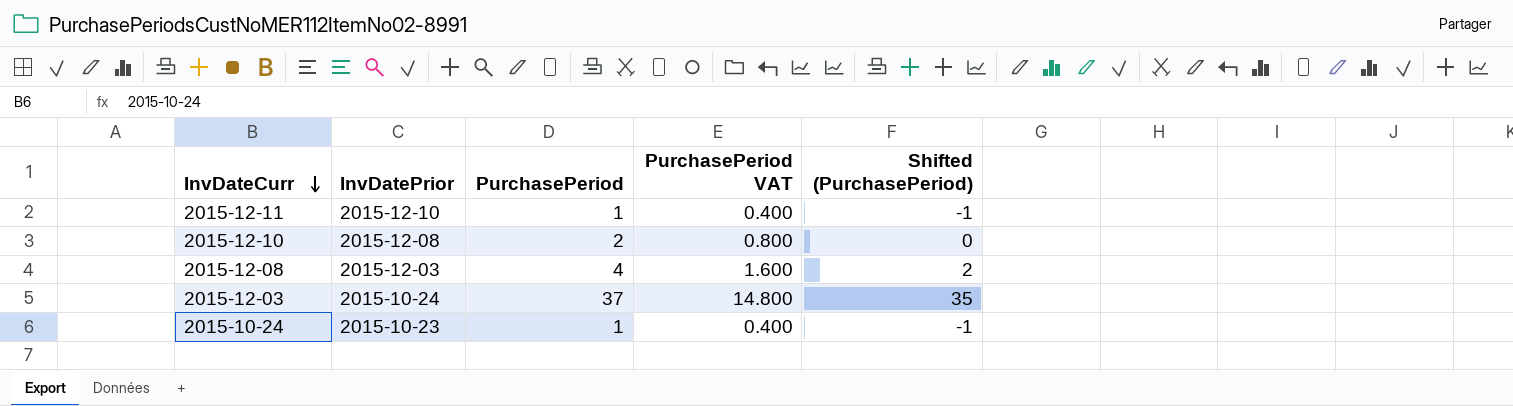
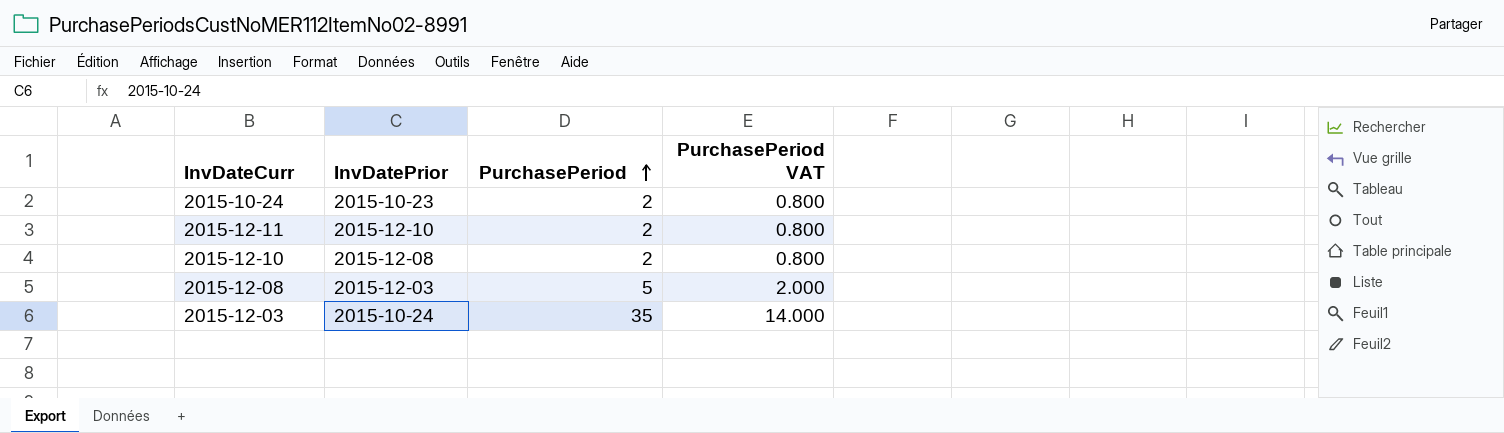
row order: InvDateCurr descending -> PurchasePeriod ascending
column Shifted (PurchasePeriod) | formula: [PurchasePeriod] - 2 -> none
2015-10-24 | PurchasePeriod: 1 -> 2
2015-10-24 | PurchasePeriod VAT: 0.400 -> 0.800
2015-12-11 | PurchasePeriod: 1 -> 2
2015-12-11 | PurchasePeriod VAT: 0.400 -> 0.800
2015-12-08 | PurchasePeriod: 4 -> 5
2015-12-08 | PurchasePeriod VAT: 1.600 -> 2.000
2015-12-03 | PurchasePeriod: 37 -> 35
2015-12-03 | PurchasePeriod VAT: 14.800 -> 14.000

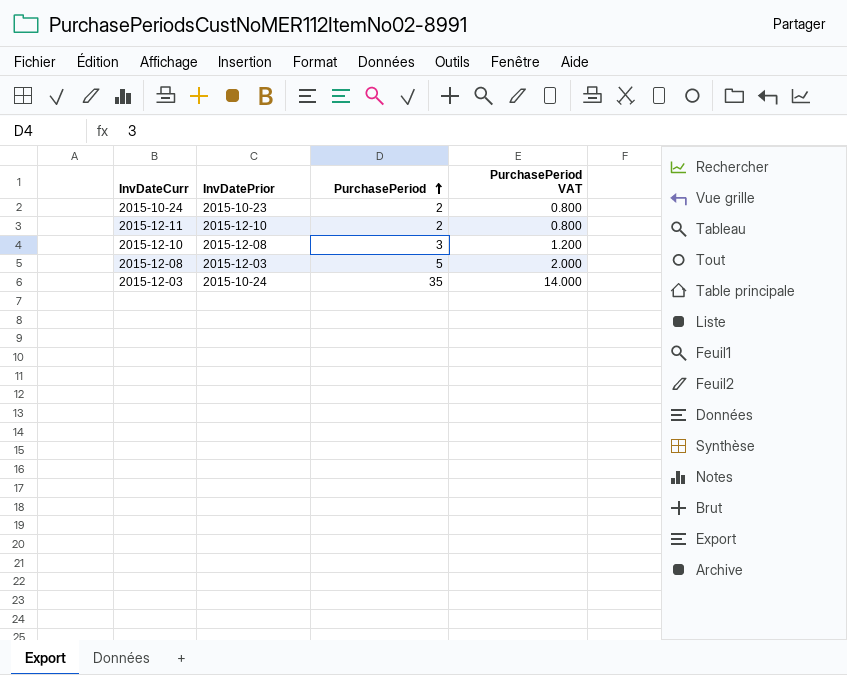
2015-12-10 | PurchasePeriod: 2 -> 3
2015-12-10 | PurchasePeriod VAT: 0.800 -> 1.200

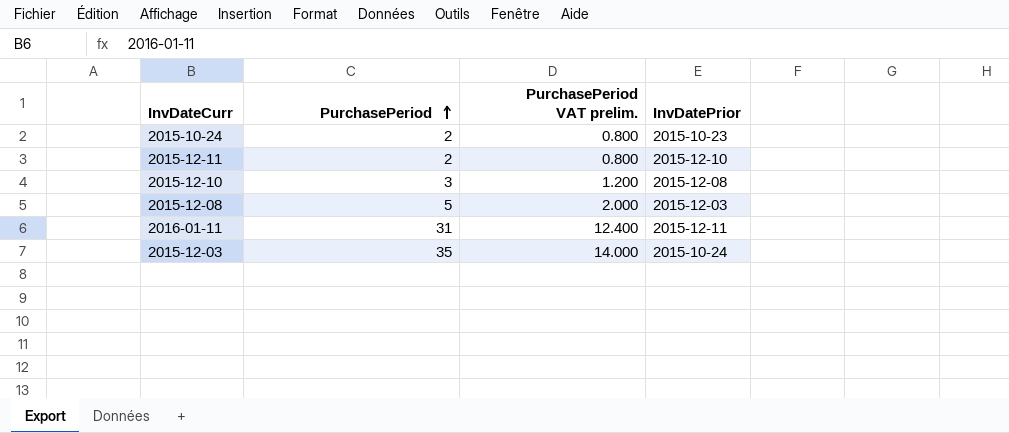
column name: PurchasePeriod VAT -> PurchasePeriod VAT prelim.
column InvDatePrior | position: 2 -> 4
row 2016-01-11: none -> 31 | 12.400 | 2015-12-11

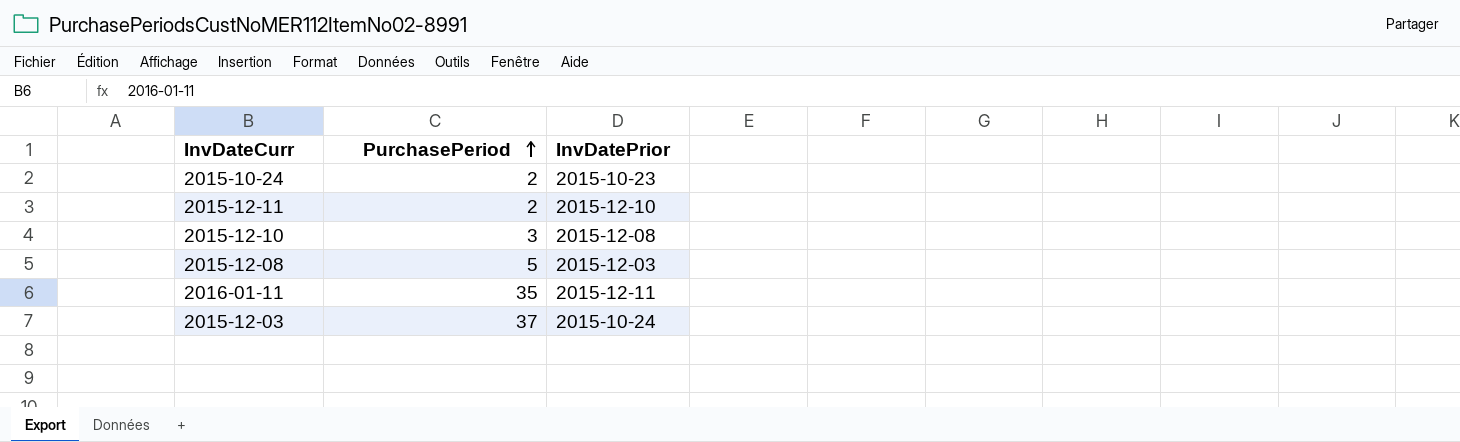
column PurchasePeriod VAT prelim. | formula: [PurchasePeriod] * 0.4 -> none
2016-01-11 | PurchasePeriod: 31 -> 35
2015-12-03 | PurchasePeriod: 35 -> 37

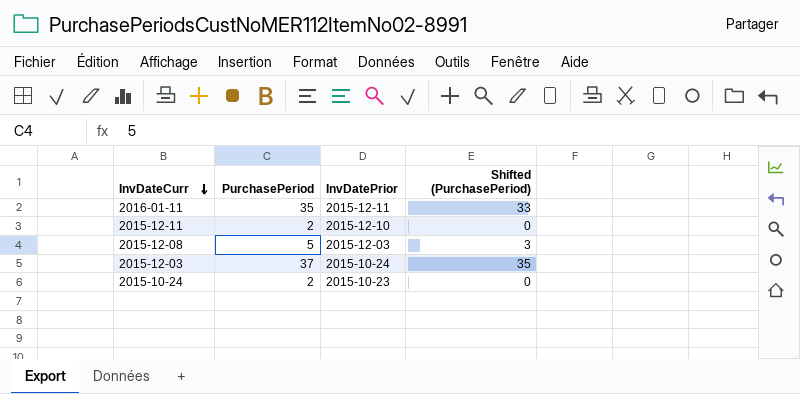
row order: PurchasePeriod ascending -> InvDateCurr descending
column Shifted (PurchasePeriod) | formula: none -> [PurchasePeriod] - 2
row 2015-12-10: 3 | 2015-12-08 -> none

